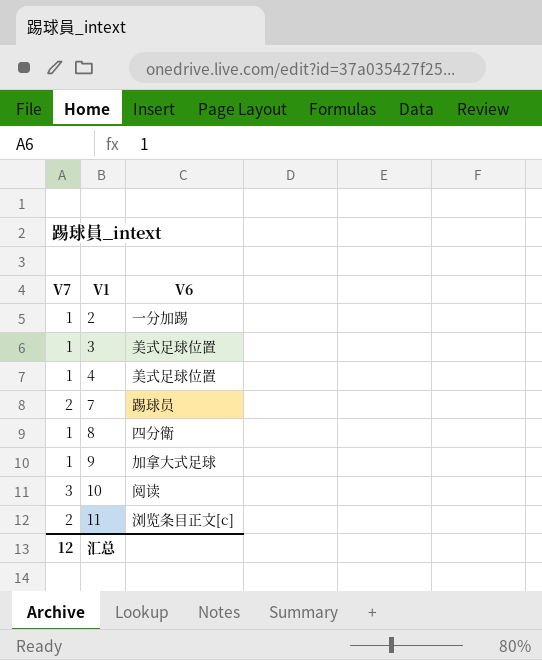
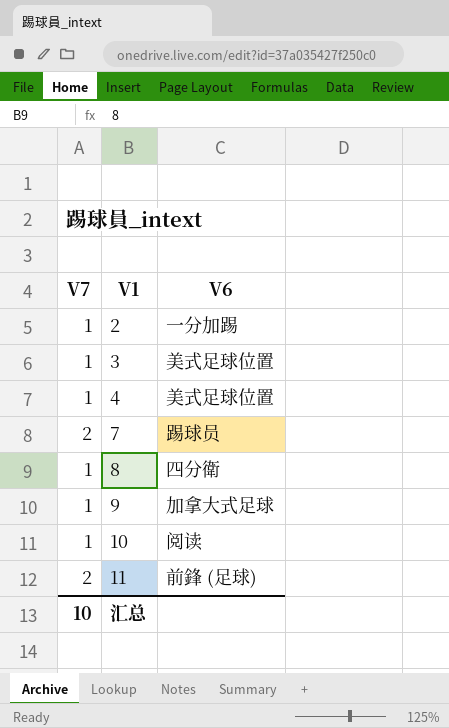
10 | V7: 3 -> 1
11 | V6: 浏览条目正文[c] -> 前鋒 (足球)
汇总 | V7: 12 -> 10

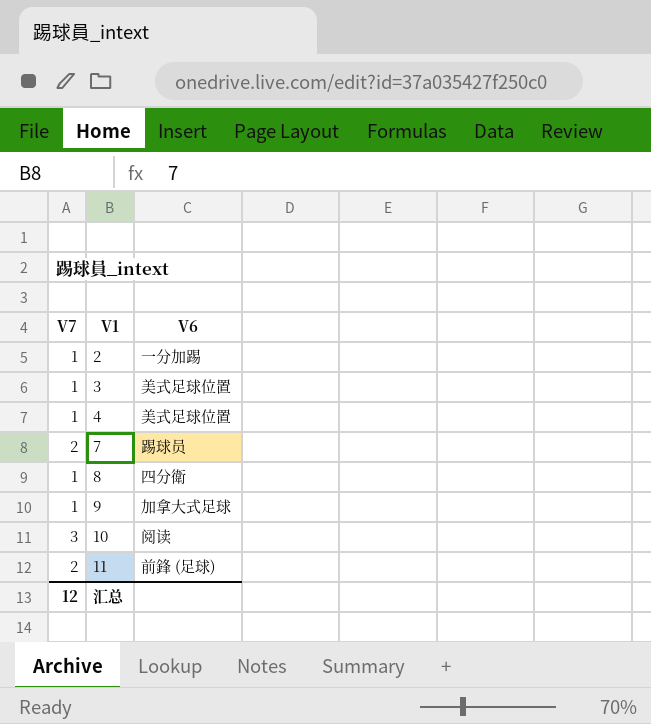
10 | V7: 1 -> 3
汇总 | V7: 10 -> 12

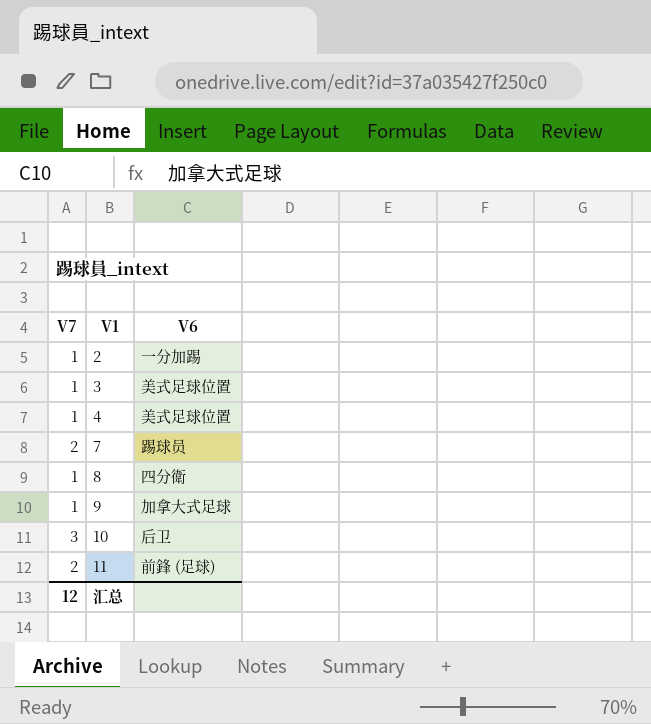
10 | V6: 阅读 -> 后卫

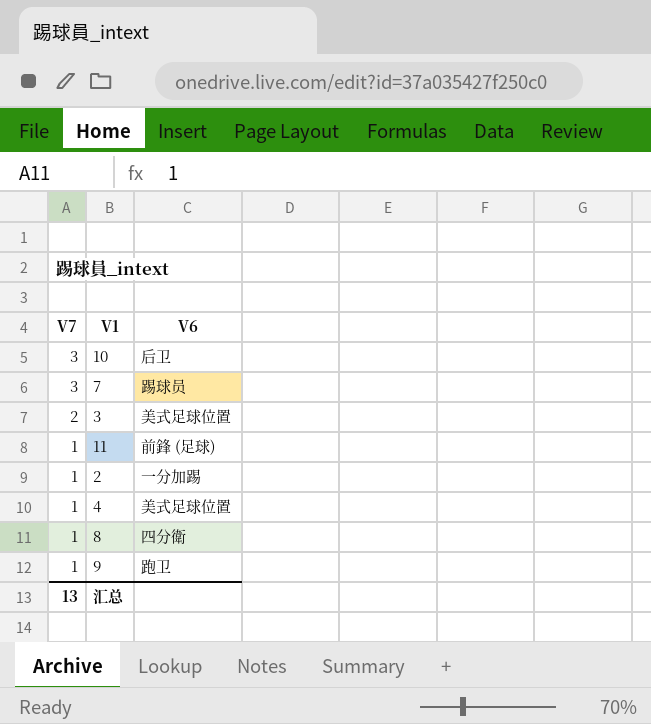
row order: V1 ascending -> V7 descending
7 | V7: 2 -> 3
3 | V7: 1 -> 2
11 | V7: 2 -> 1
9 | V6: 加拿大式足球 -> 跑卫
汇总 | V7: 12 -> 13

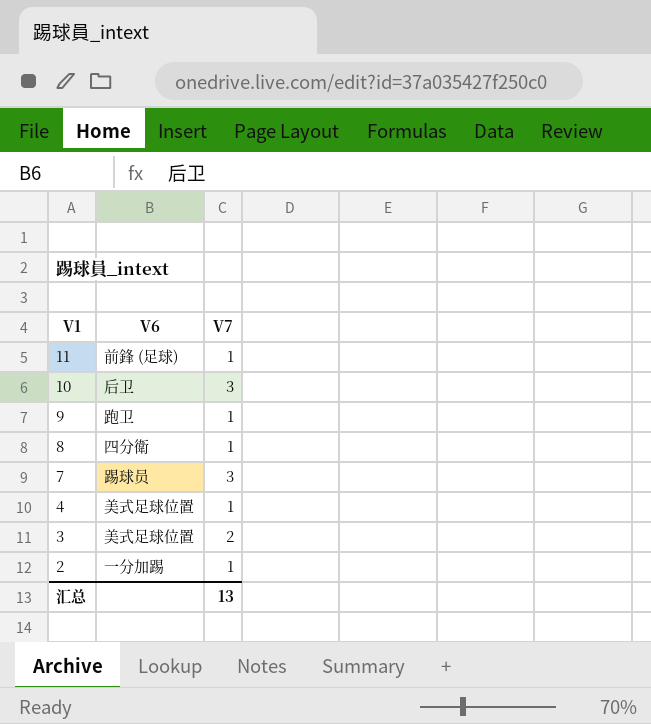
row order: V7 descending -> V1 descending
column V7 | position: 1 -> 3

